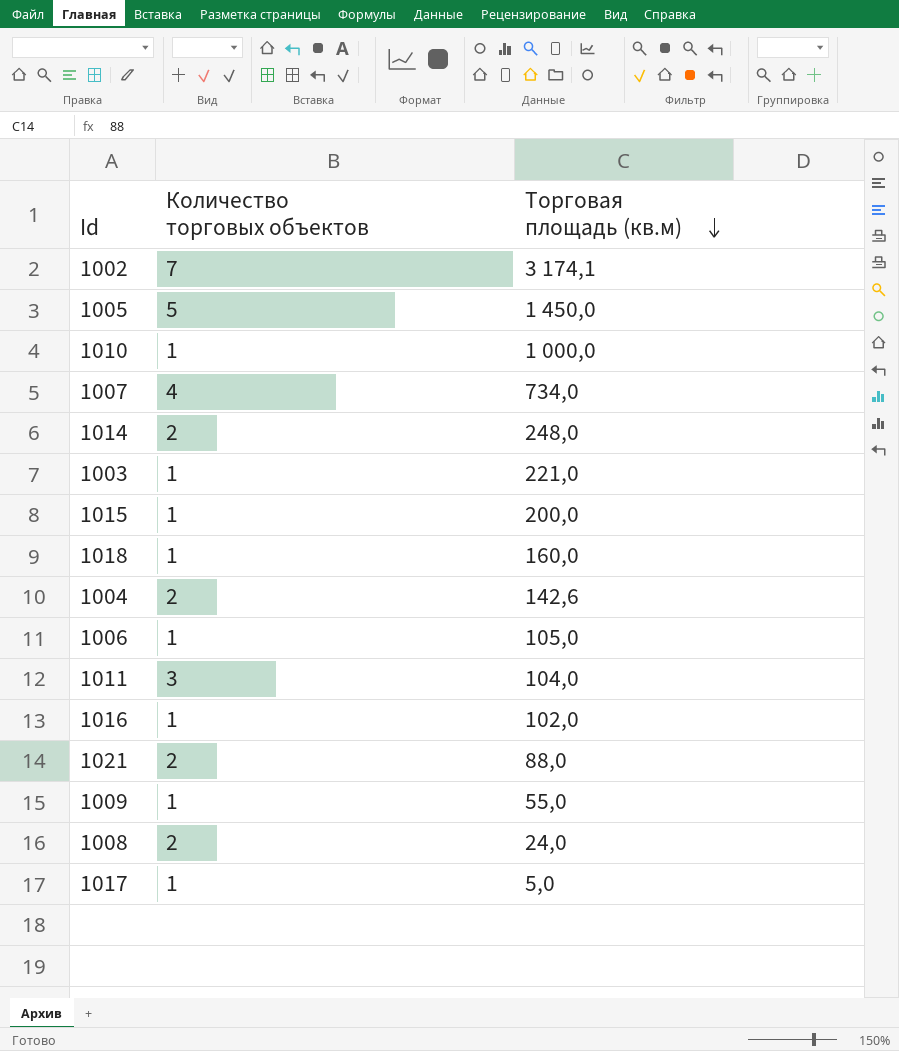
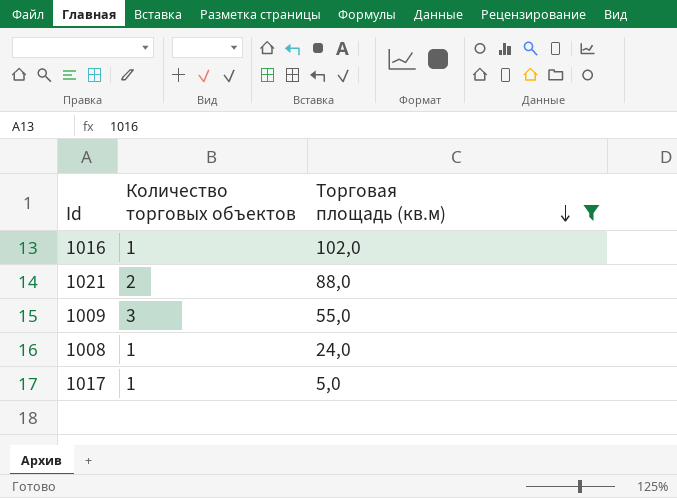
filter: none -> Торговая площадь (кв.м) <= 102,0
1009 | Количество торговых объектов: 1 -> 3
1008 | Количество торговых объектов: 2 -> 1

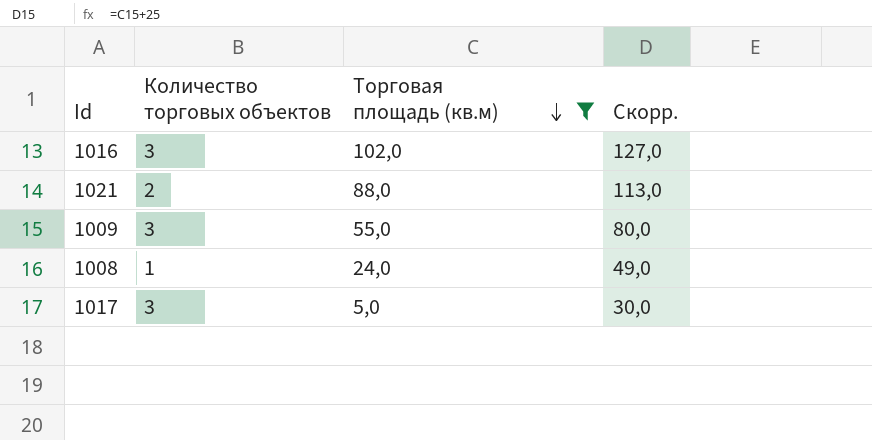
column Скорр. | formula: none -> [Торговая площадь (кв.м)] + 25
1016 | Количество торговых объектов: 1 -> 3
1017 | Количество торговых объектов: 1 -> 3

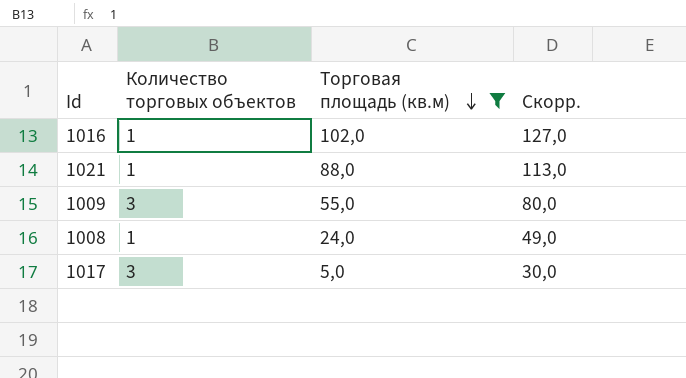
1016 | Количество торговых объектов: 3 -> 1
1021 | Количество торговых объектов: 2 -> 1

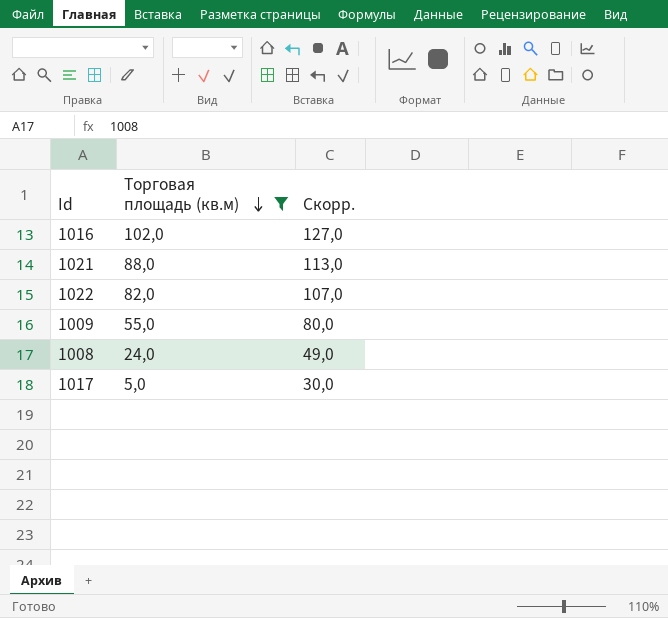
column Количество торговых объектов | position: 2 -> none
row 1022: none -> 82,0 | 107,0

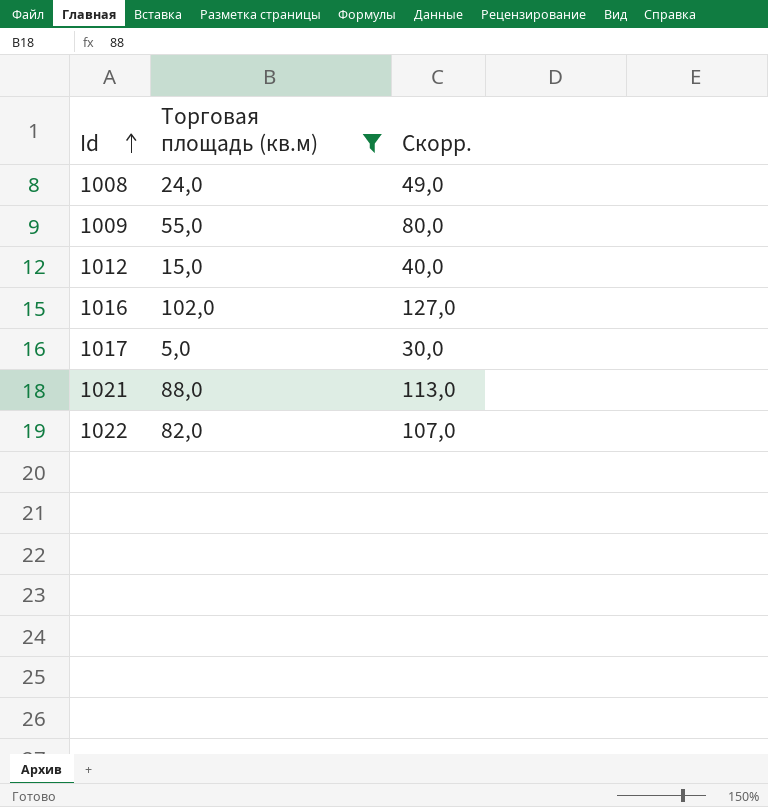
row order: Торговая площадь (кв.м) descending -> Id ascending
row 1012: none -> 15,0 | 40,0

